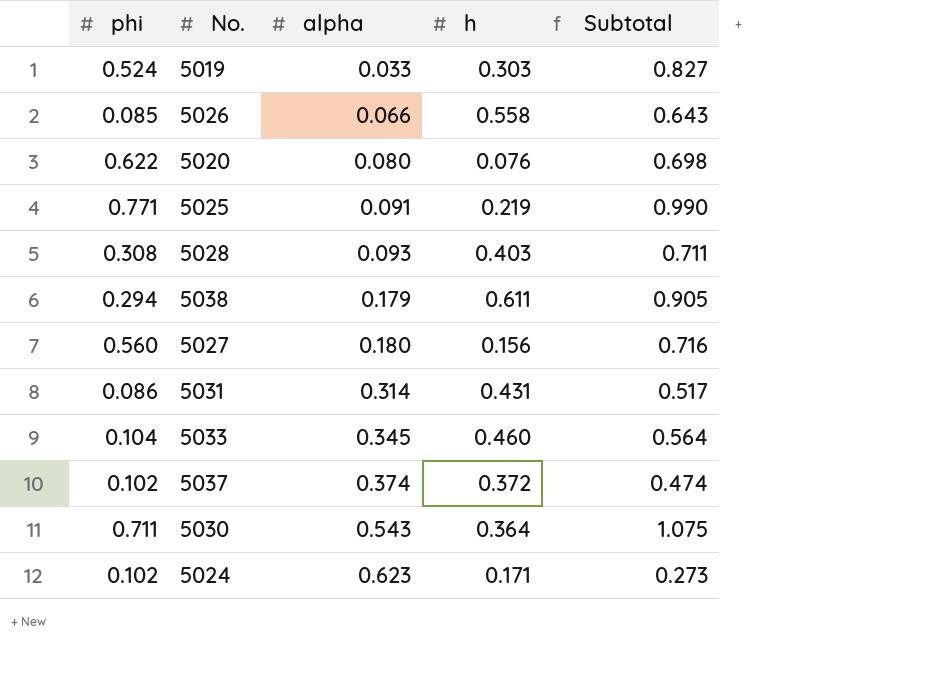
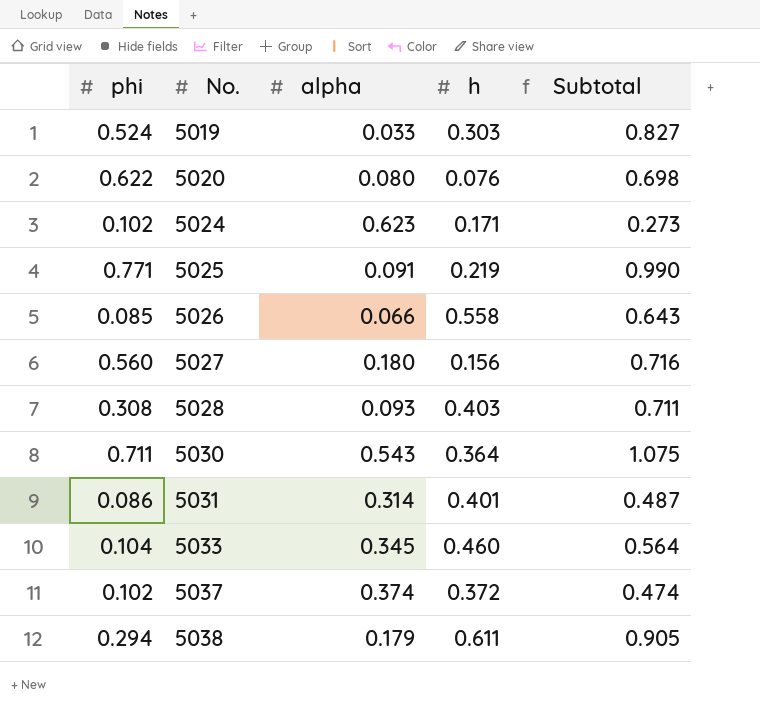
row order: alpha ascending -> No. ascending
5031 | h: 0.431 -> 0.401
5031 | Subtotal: 0.517 -> 0.487

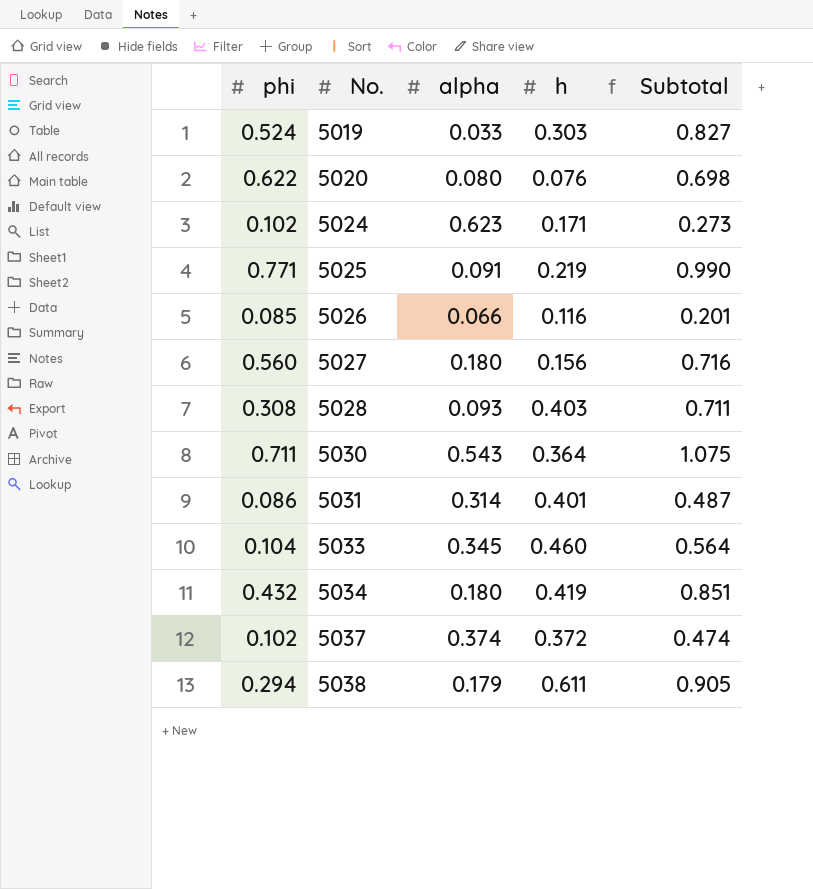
5026 | h: 0.558 -> 0.116
5026 | Subtotal: 0.643 -> 0.201
row 5034: none -> 0.432 | 0.180 | 0.419 | 0.851

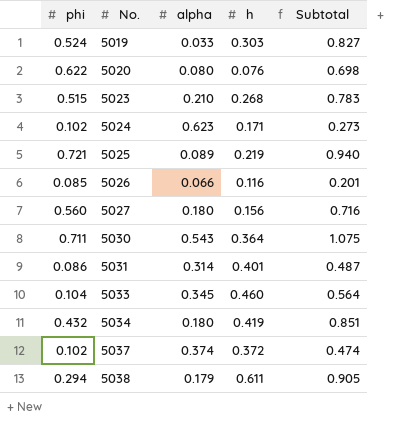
row 5028: 0.308 | 0.093 | 0.403 | 0.711 -> none
row 5023: none -> 0.515 | 0.210 | 0.268 | 0.783
5025 | phi: 0.771 -> 0.721
5025 | alpha: 0.091 -> 0.089
5025 | Subtotal: 0.990 -> 0.940

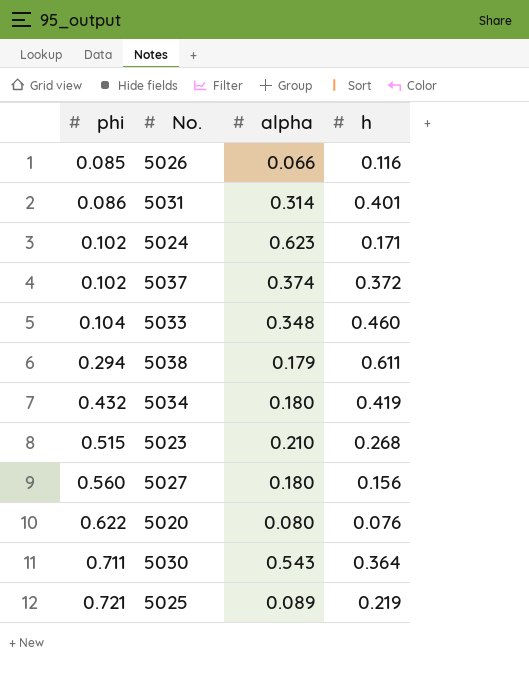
row order: No. ascending -> phi ascending
column Subtotal | formula: [phi] + [h] -> none
row 5019: 0.524 | 0.033 | 0.303 | 0.827 -> none
5033 | alpha: 0.345 -> 0.348

